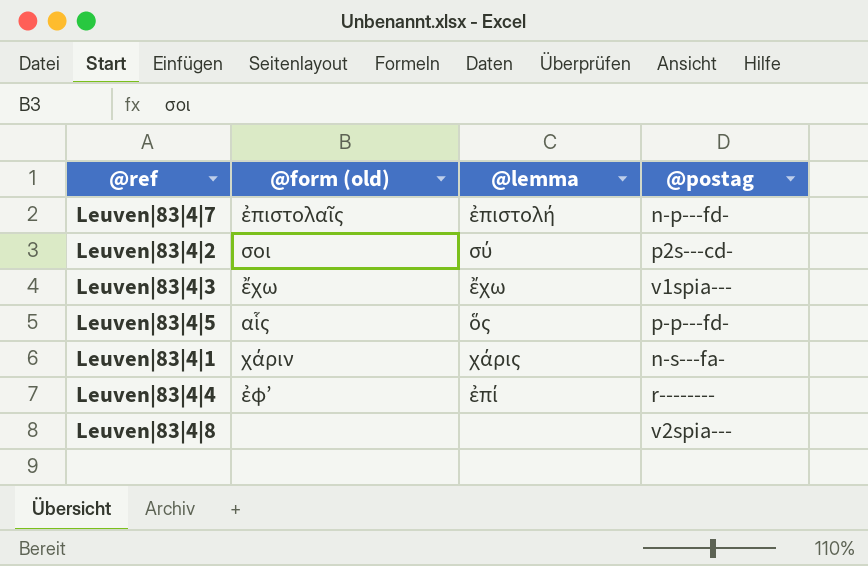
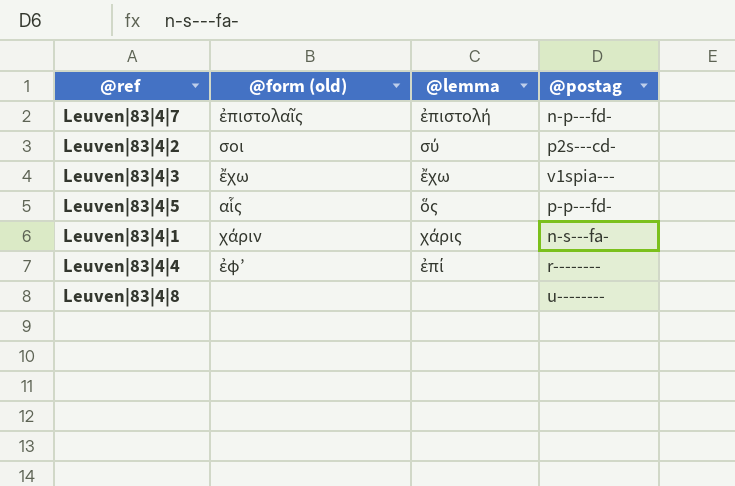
Leuven|83|4|8 | @postag: v2spia--- -> u--------

